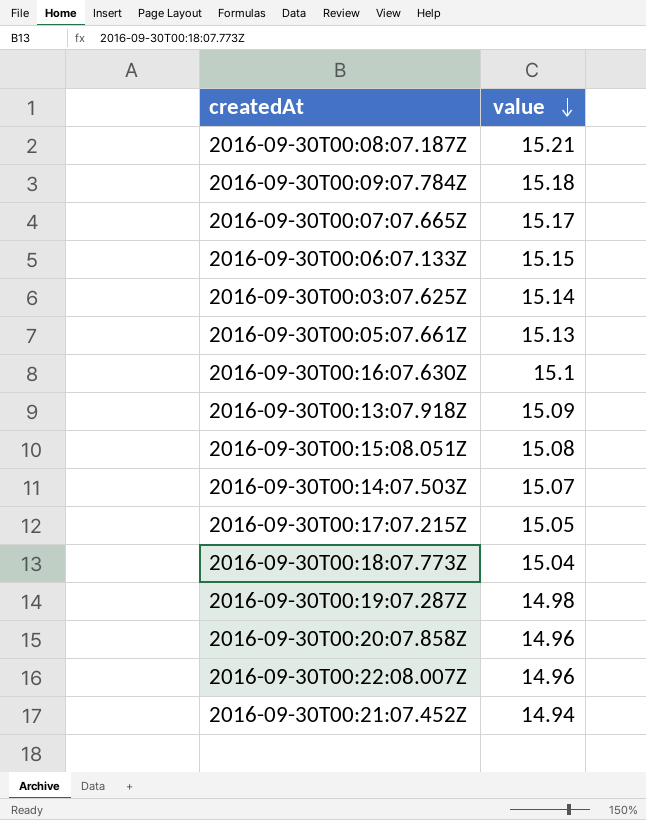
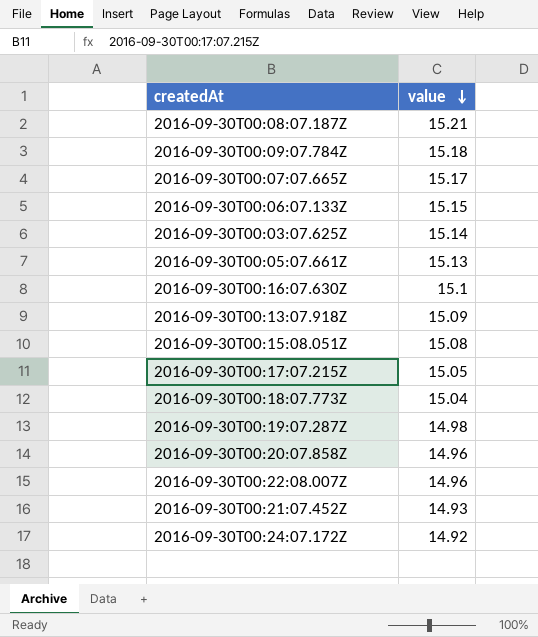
row 2016-09-30T00:14:07.503Z: 15.07 -> none
2016-09-30T00:21:07.452Z | value: 14.94 -> 14.93
row 2016-09-30T00:24:07.172Z: none -> 14.92

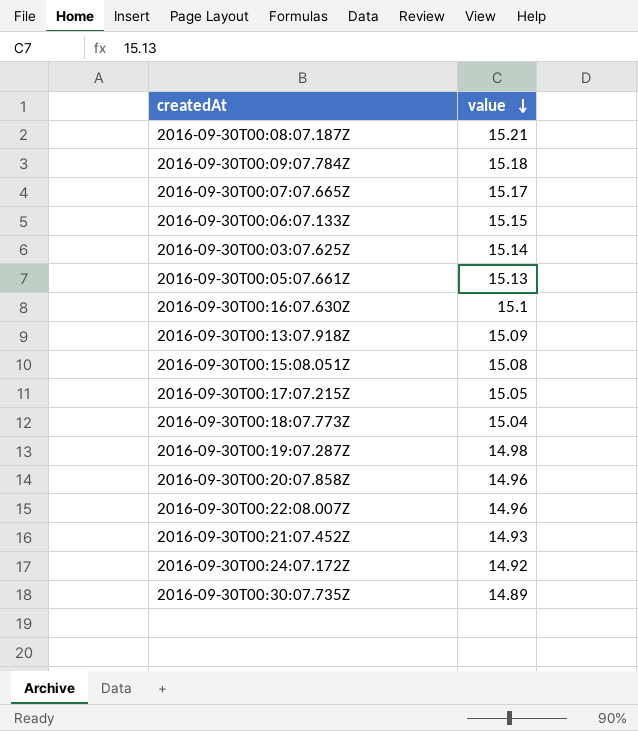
row 2016-09-30T00:30:07.735Z: none -> 14.89

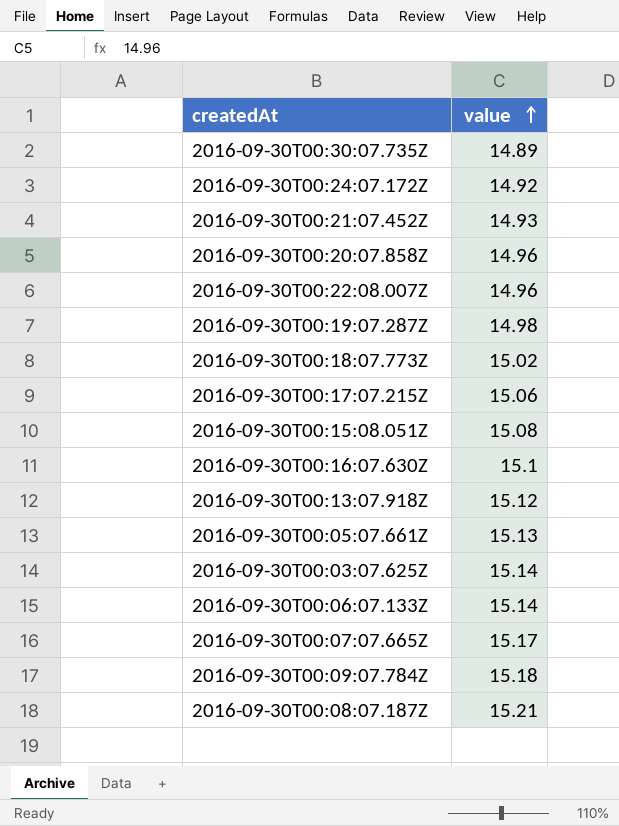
row order: value descending -> value ascending
2016-09-30T00:18:07.773Z | value: 15.04 -> 15.02
2016-09-30T00:17:07.215Z | value: 15.05 -> 15.06
2016-09-30T00:13:07.918Z | value: 15.09 -> 15.12
2016-09-30T00:06:07.133Z | value: 15.15 -> 15.14

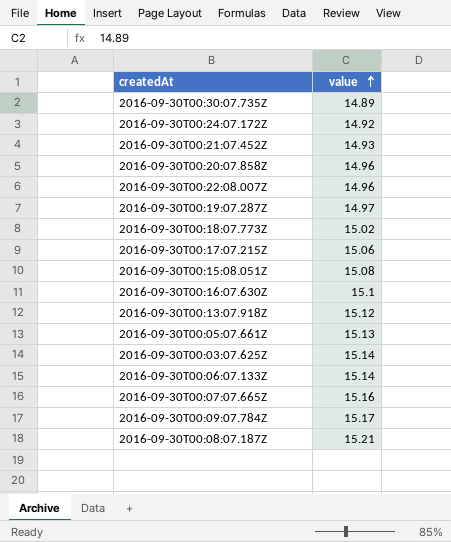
2016-09-30T00:19:07.287Z | value: 14.98 -> 14.97
2016-09-30T00:07:07.665Z | value: 15.17 -> 15.16
2016-09-30T00:09:07.784Z | value: 15.18 -> 15.17

